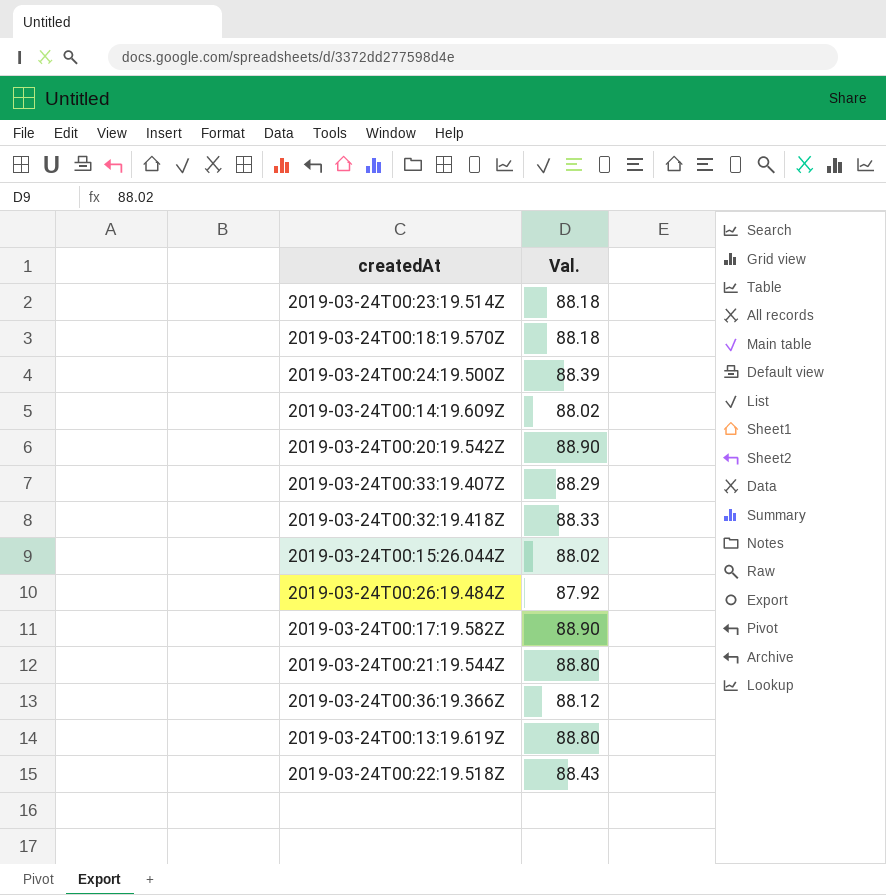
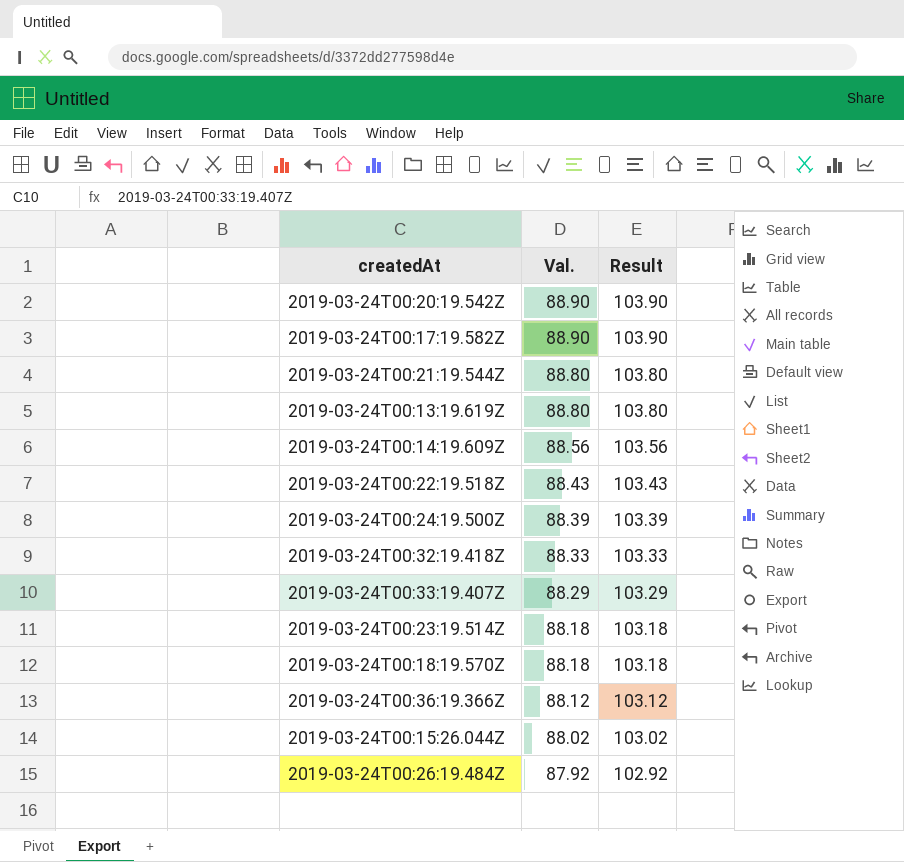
row order: none -> Val. descending
column Result | formula: none -> [Val.] + 15
2019-03-24T00:14:19.609Z | Val.: 88.02 -> 88.56

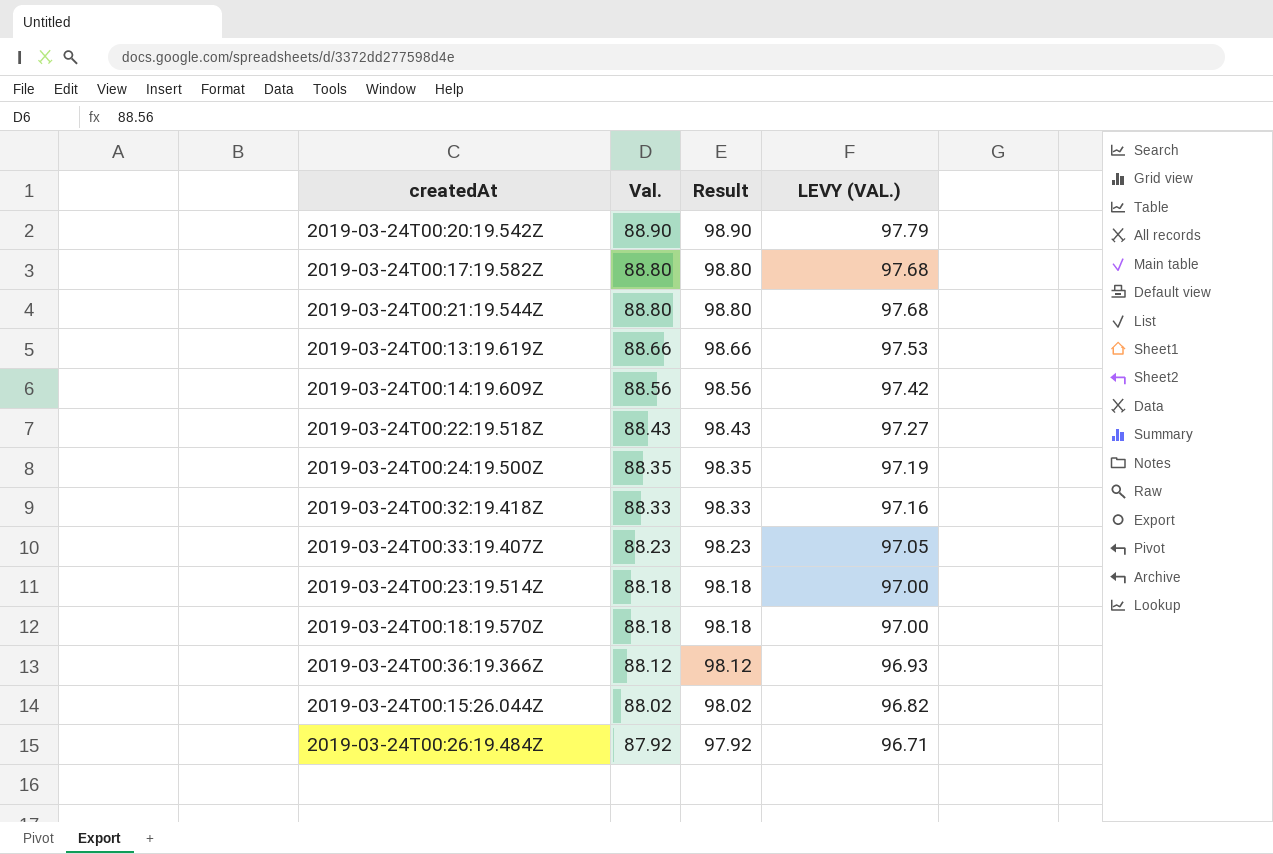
column Result | formula: [Val.] + 15 -> [Val.] + 10
column LEVY (VAL.) | formula: none -> [Val.] * 1.1
2019-03-24T00:17:19.582Z | Val.: 88.90 -> 88.80
2019-03-24T00:13:19.619Z | Val.: 88.80 -> 88.66
2019-03-24T00:24:19.500Z | Val.: 88.39 -> 88.35
2019-03-24T00:33:19.407Z | Val.: 88.29 -> 88.23

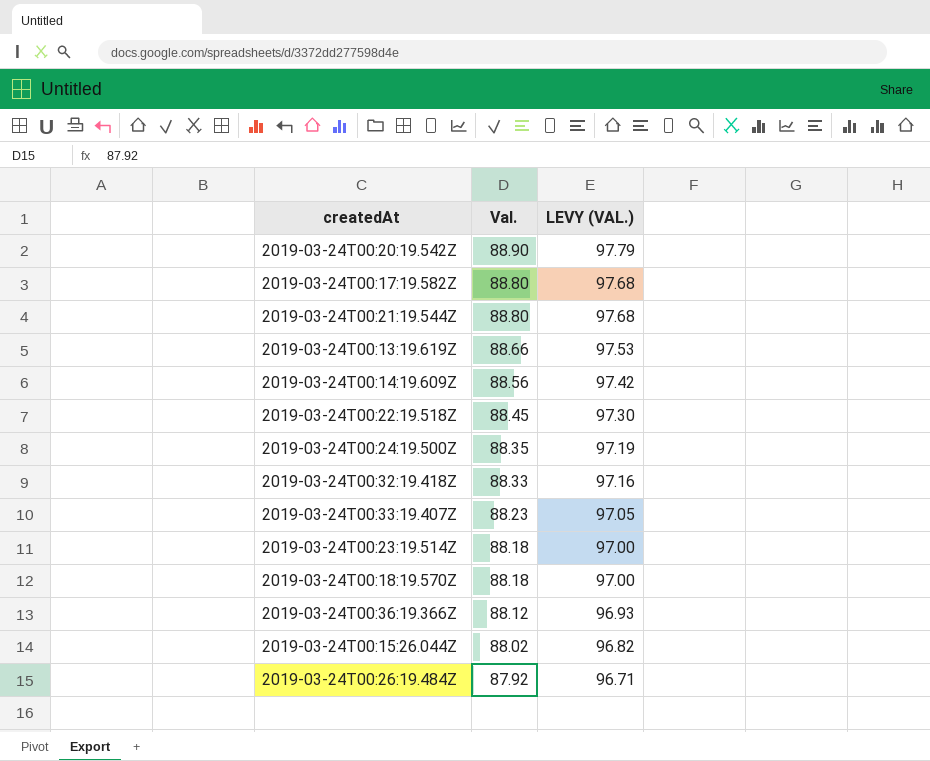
column Result | formula: [Val.] + 10 -> none
2019-03-24T00:22:19.518Z | Val.: 88.43 -> 88.45
2019-03-24T00:22:19.518Z | LEVY (VAL.): 97.27 -> 97.30

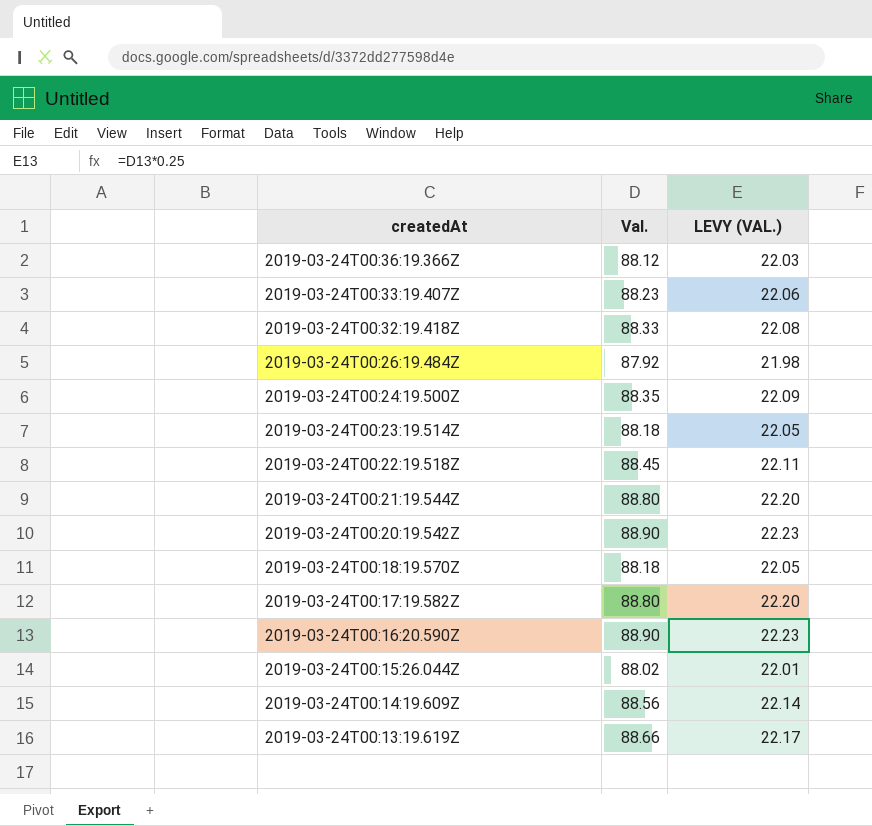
row order: Val. descending -> createdAt descending
column LEVY (VAL.) | formula: [Val.] * 1.1 -> [Val.] * 0.25
row 2019-03-24T00:16:20.590Z: none -> 88.90 | 22.23

